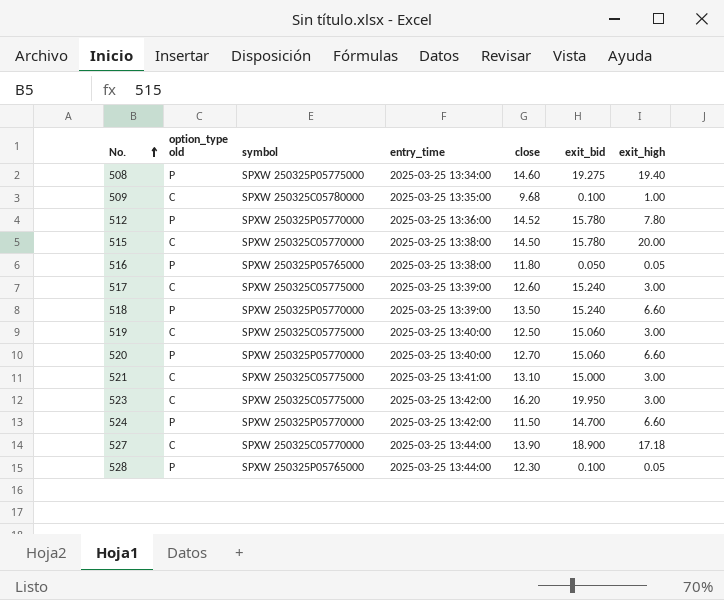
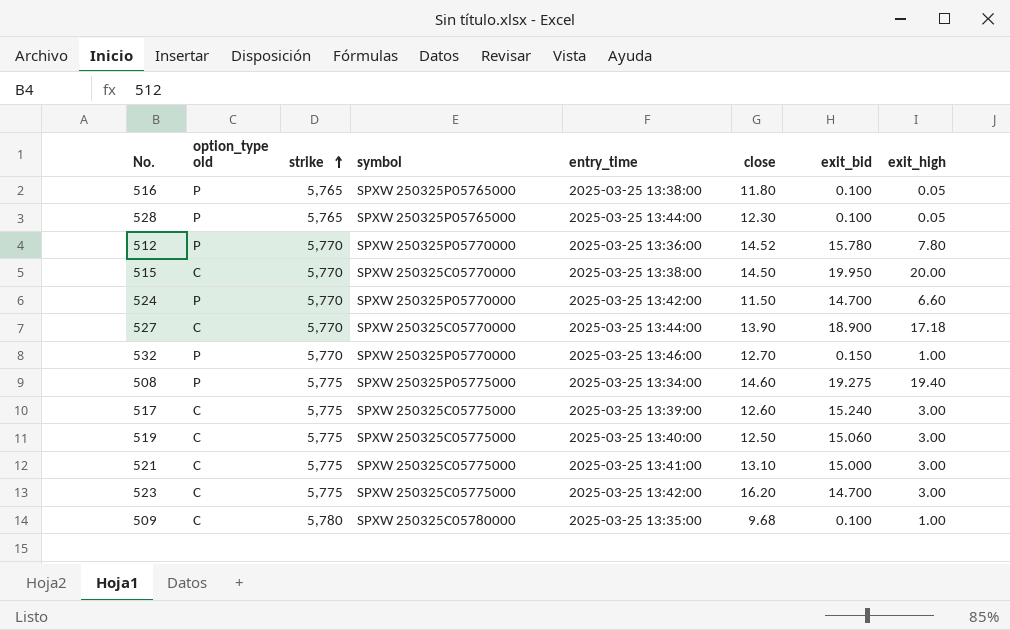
row order: No. ascending -> strike ascending
column strike | position: none -> 3
row 518: P | SPXW 250325P05770000 | 2025-03-25 13:39:00 | 13.50 | 15.240 | 6.60 -> none
row 520: P | SPXW 250325P05770000 | 2025-03-25 13:40:00 | 12.70 | 15.060 | 6.60 -> none
516 | exit_bid: 0.050 -> 0.100
515 | exit_bid: 15.780 -> 19.950
row 532: none -> P | 5,770 | SPXW 250325P05770000 | 2025-03-25 13:46:00 | 12.70 | 0.150 | 1.00
523 | exit_bid: 19.950 -> 14.700

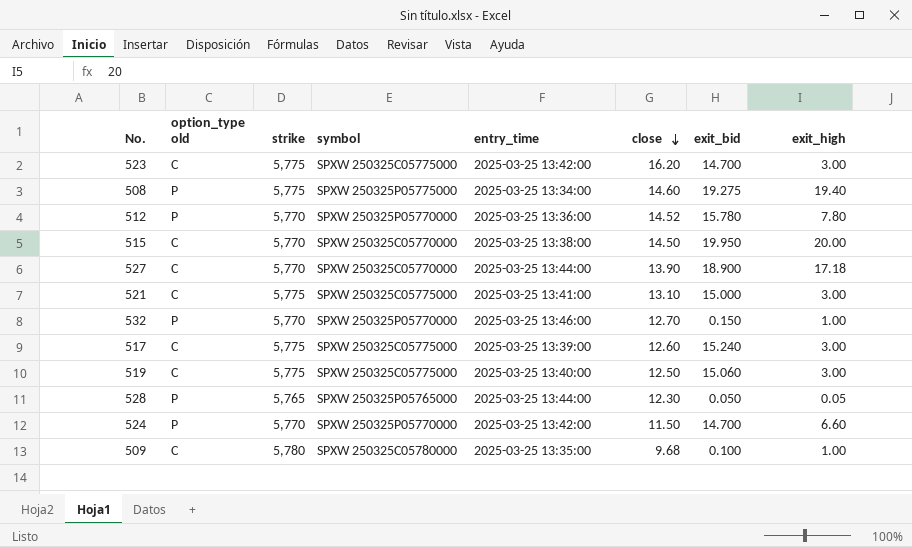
row order: strike ascending -> close descending
row 516: P | 5,765 | SPXW 250325P05765000 | 2025-03-25 13:38:00 | 11.80 | 0.100 | 0.05 -> none
528 | exit_bid: 0.100 -> 0.050

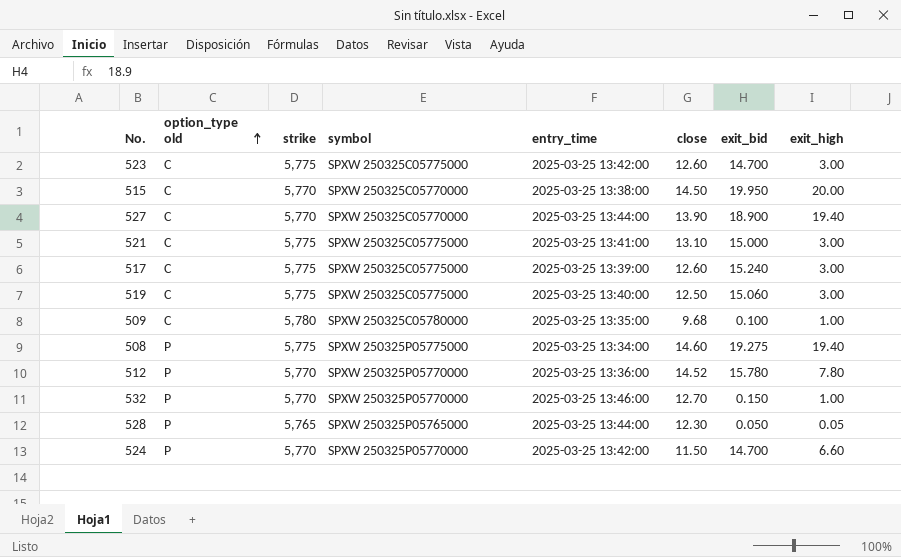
row order: close descending -> option_type old ascending
523 | close: 16.20 -> 12.60
527 | exit_high: 17.18 -> 19.40

